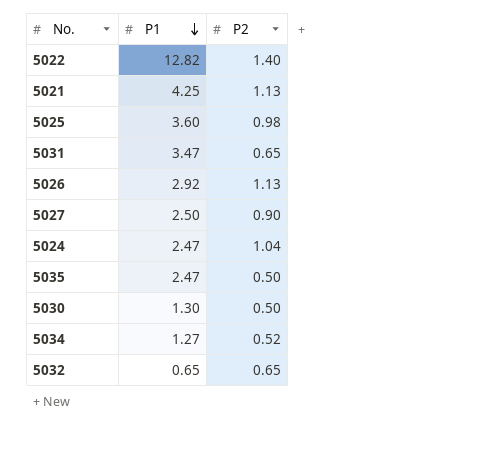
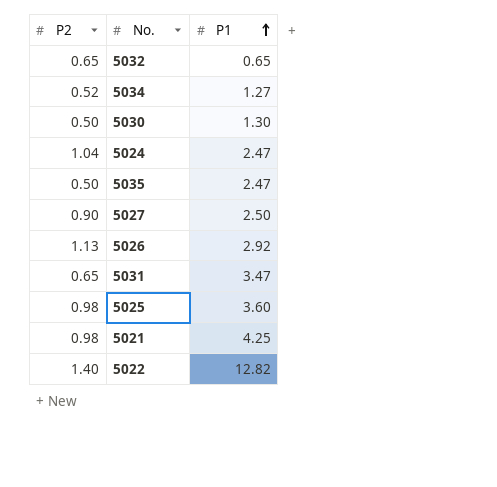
row order: P1 descending -> P1 ascending
column P2 | position: 3 -> 1
5021 | P2: 1.13 -> 0.98

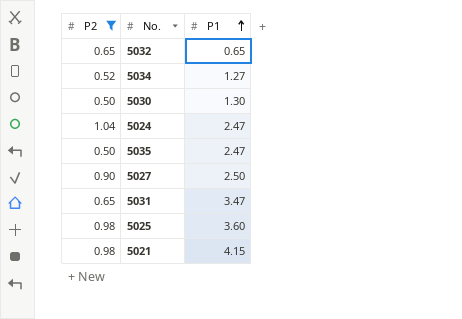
filter: none -> P2 <= 1.04
5021 | P1: 4.25 -> 4.15

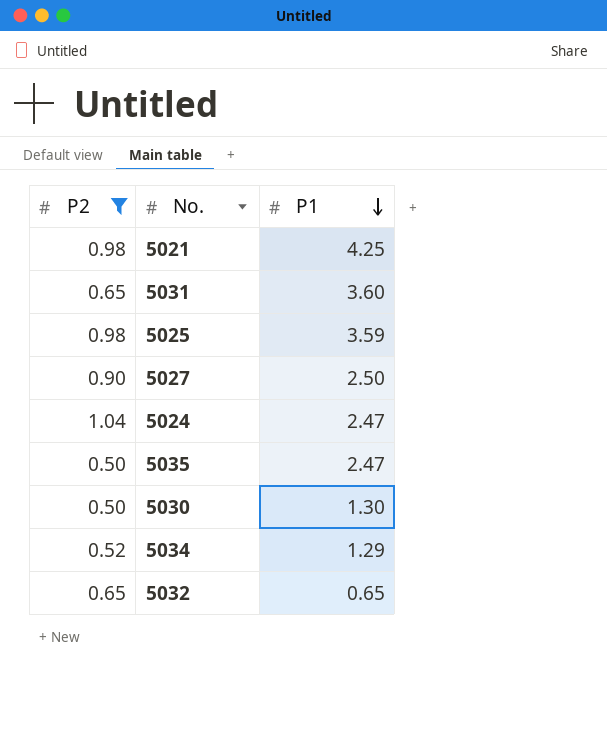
row order: P1 ascending -> P1 descending
5021 | P1: 4.15 -> 4.25
5031 | P1: 3.47 -> 3.60
5025 | P1: 3.60 -> 3.59
5034 | P1: 1.27 -> 1.29

